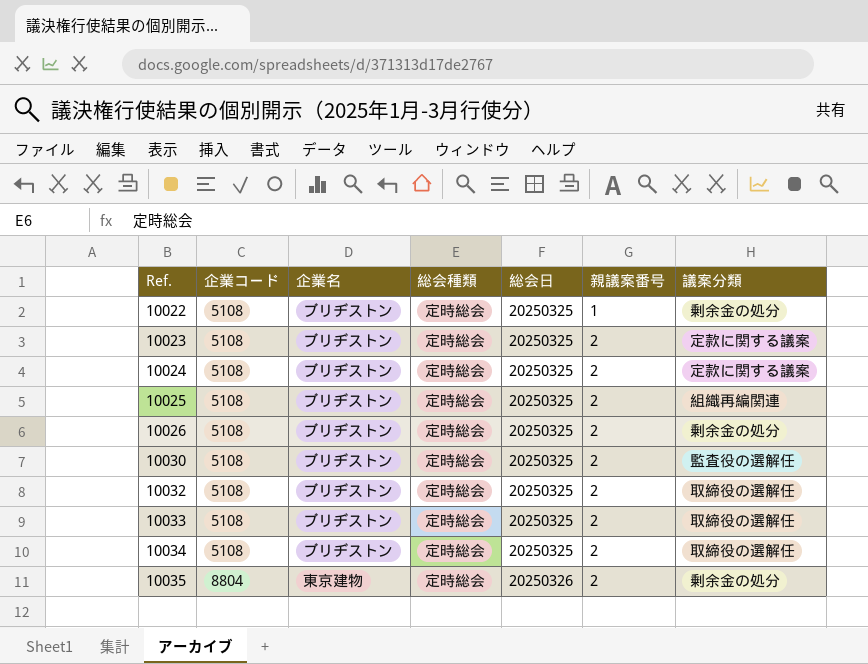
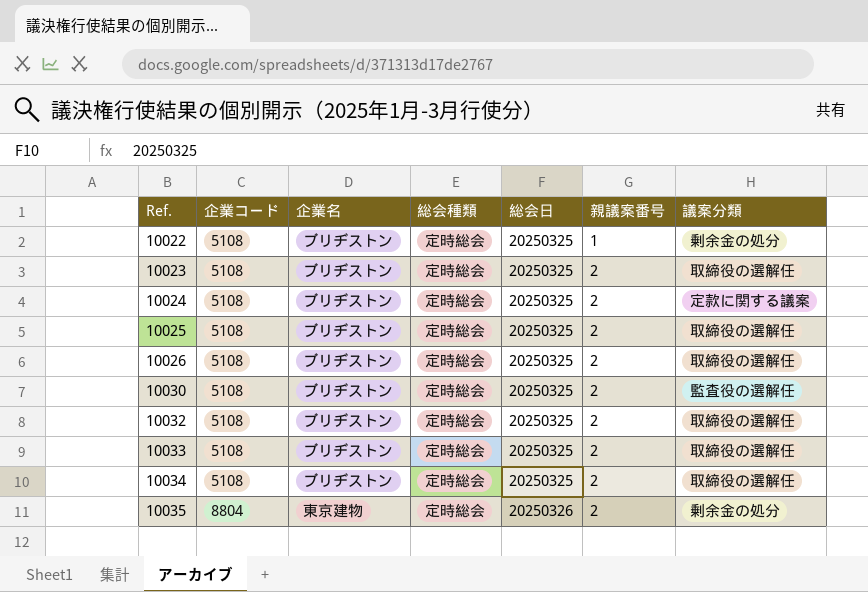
10023 | 議案分類: 定款に関する議案 -> 取締役の選解任
10025 | 議案分類: 組織再編関連 -> 取締役の選解任
10026 | 議案分類: 剰余金の処分 -> 取締役の選解任

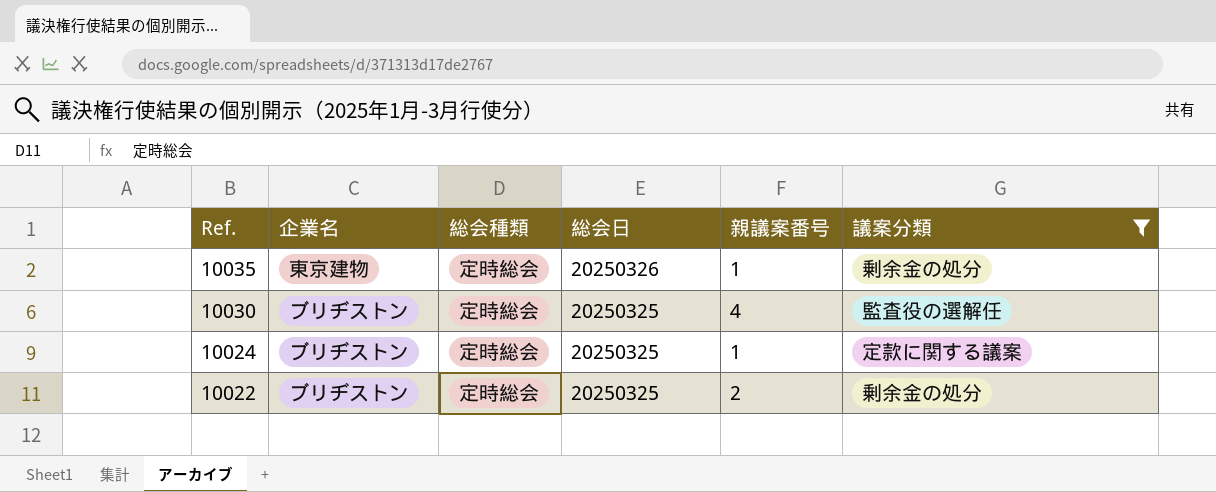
filter: none -> 議案分類 != 取締役の選解任
row order: Ref. ascending -> Ref. descending
column 企業コード | position: 2 -> none
10035 | 親議案番号: 2 -> 1
10030 | 親議案番号: 2 -> 4
10024 | 親議案番号: 2 -> 1
10022 | 親議案番号: 1 -> 2

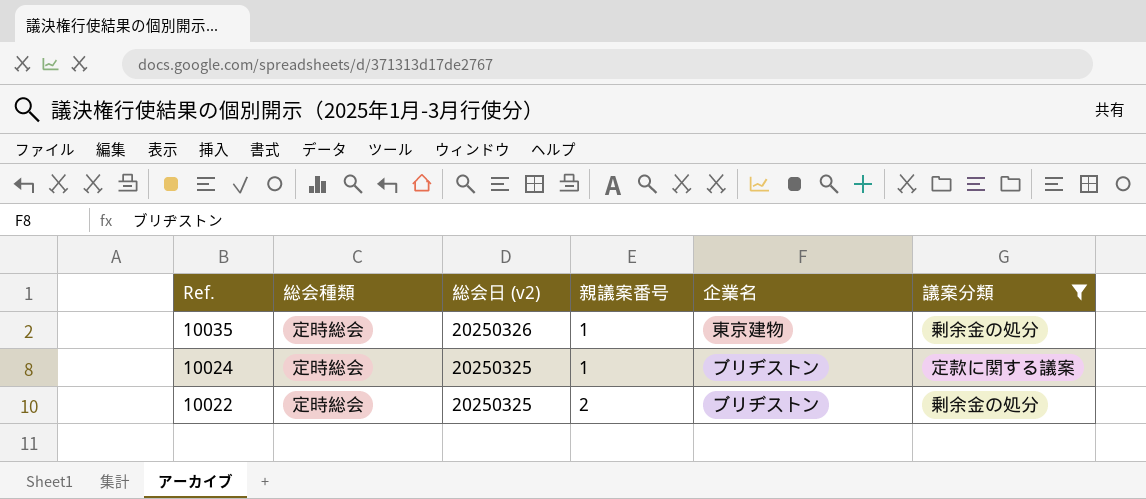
column name: 総会日 -> 総会日 (v2)
column 企業名 | position: 2 -> 5
row 10030: ブリヂストン | 定時総会 | 20250325 | 4 | 監査役の選解任 -> none

